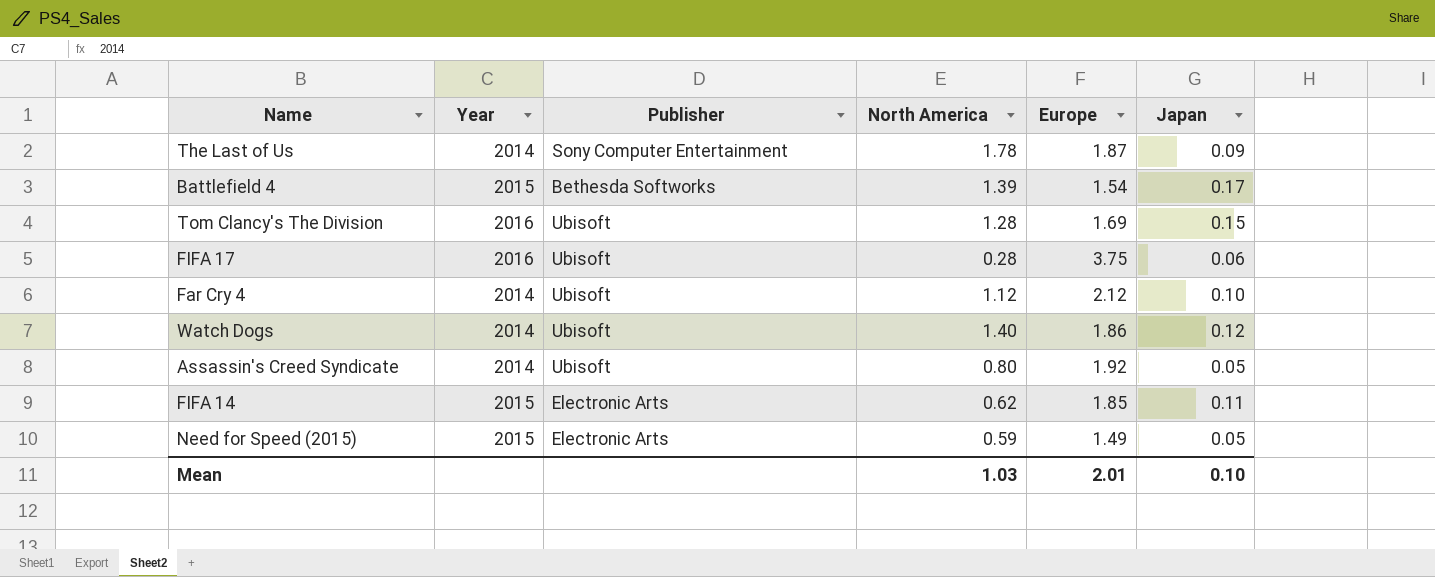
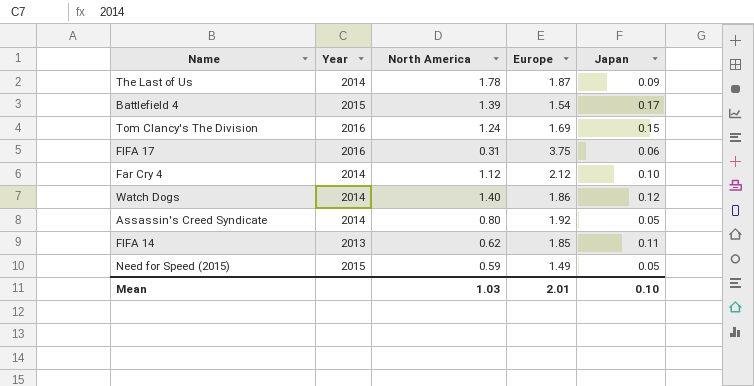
column Publisher | position: 3 -> none
Tom Clancy's The Division | North America: 1.28 -> 1.24
FIFA 17 | North America: 0.28 -> 0.31
FIFA 14 | Year: 2015 -> 2013

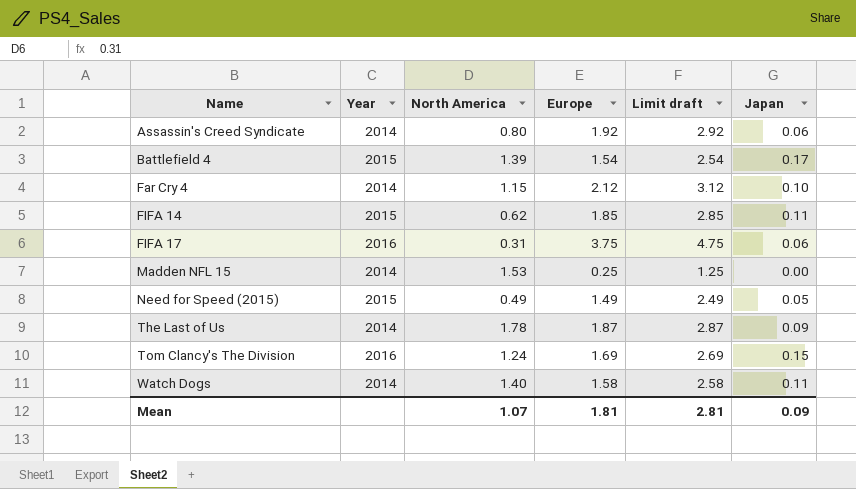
row order: none -> Name ascending
column Limit draft | formula: none -> [Europe] + 1
Assassin's Creed Syndicate | Japan: 0.05 -> 0.06
Far Cry 4 | North America: 1.12 -> 1.15
FIFA 14 | Year: 2013 -> 2015
row Madden NFL 15: none -> 2014 | 1.53 | 0.25 | 1.25 | 0.00
Need for Speed (2015) | North America: 0.59 -> 0.49
Watch Dogs | Europe: 1.86 -> 1.58
Watch Dogs | Japan: 0.12 -> 0.11
Mean | North America: 1.03 -> 1.07
Mean | Europe: 2.01 -> 1.81
Mean | Japan: 0.10 -> 0.09

